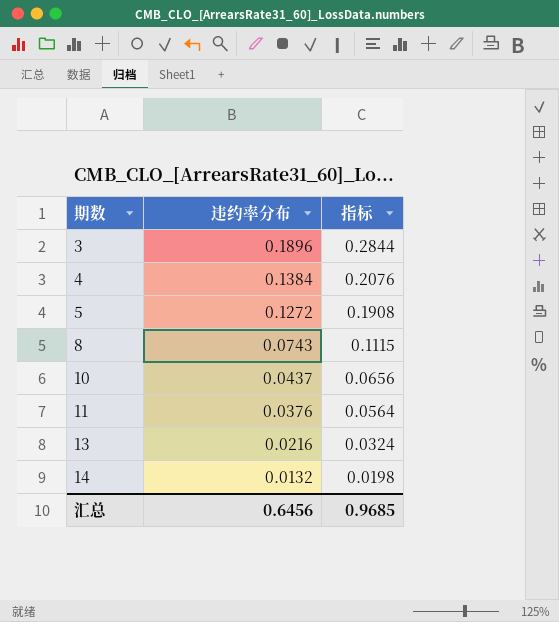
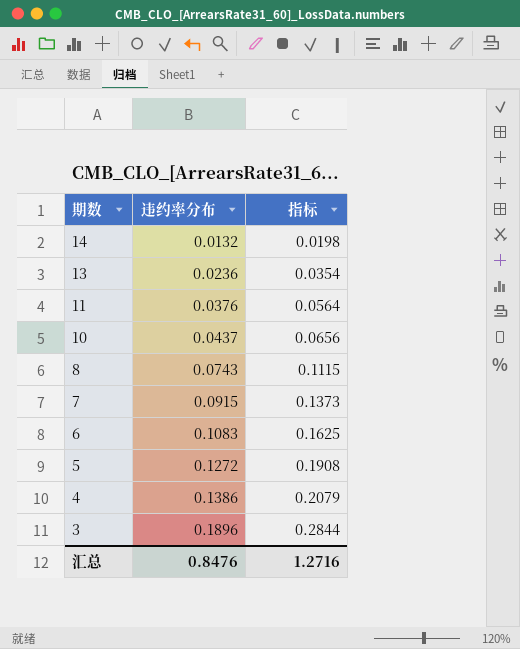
row order: 期数 ascending -> 期数 descending
13 | 违约率分布: 0.0216 -> 0.0236
13 | 指标: 0.0324 -> 0.0354
row 7: none -> 0.0915 | 0.1373
row 6: none -> 0.1083 | 0.1625
4 | 违约率分布: 0.1384 -> 0.1386
4 | 指标: 0.2076 -> 0.2079
汇总 | 违约率分布: 0.6456 -> 0.8476
汇总 | 指标: 0.9685 -> 1.2716

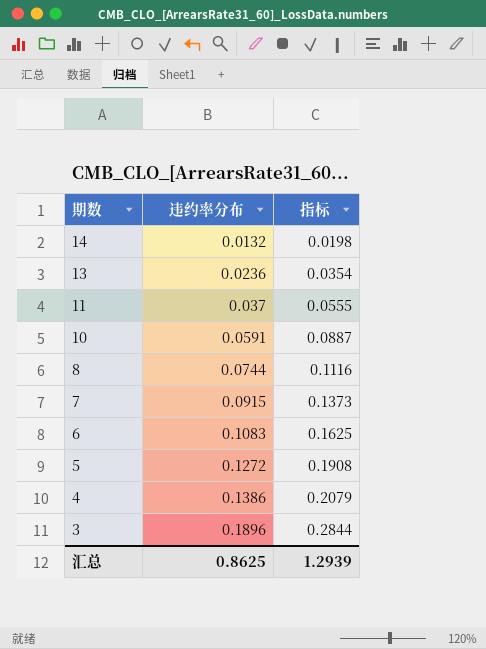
11 | 违约率分布: 0.0376 -> 0.037
11 | 指标: 0.0564 -> 0.0555
10 | 违约率分布: 0.0437 -> 0.0591
10 | 指标: 0.0656 -> 0.0887
8 | 违约率分布: 0.0743 -> 0.0744
8 | 指标: 0.1115 -> 0.1116
汇总 | 违约率分布: 0.8476 -> 0.8625
汇总 | 指标: 1.2716 -> 1.2939

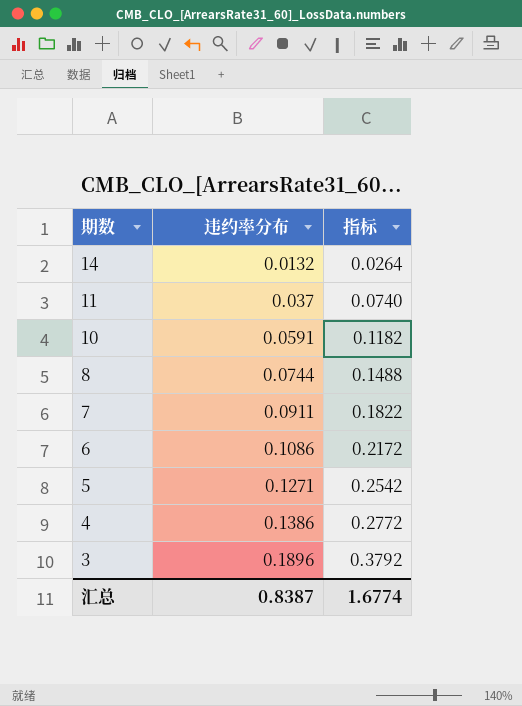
column 指标 | formula: [违约率分布] * 1.5 -> [违约率分布] * 2
row 13: 0.0236 | 0.0354 -> none
7 | 违约率分布: 0.0915 -> 0.0911
6 | 违约率分布: 0.1083 -> 0.1086
5 | 违约率分布: 0.1272 -> 0.1271
汇总 | 违约率分布: 0.8625 -> 0.8387
汇总 | 指标: 1.2939 -> 1.6774

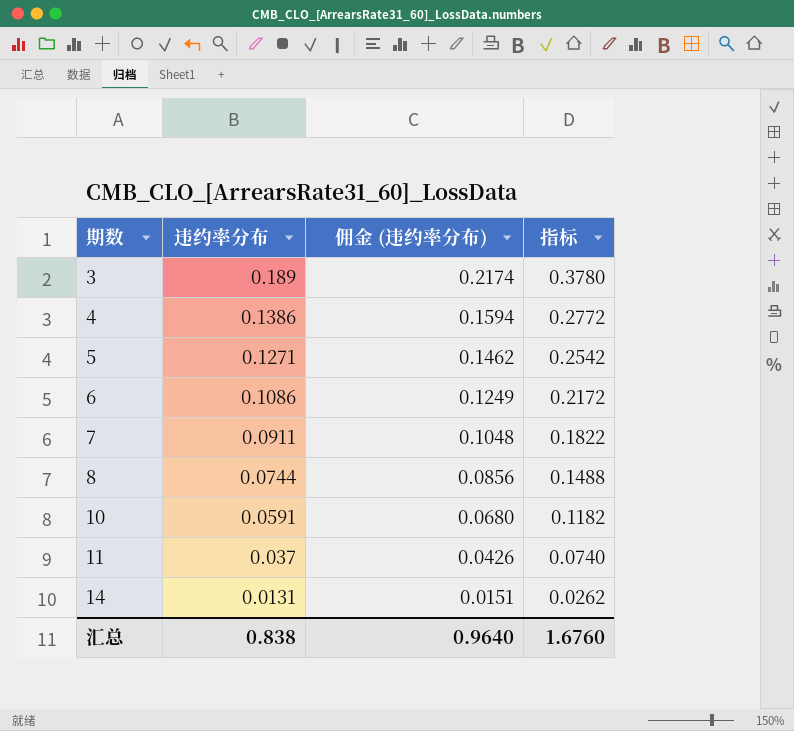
row order: 期数 descending -> 期数 ascending
column 佣金 (违约率分布) | formula: none -> [违约率分布] * 1.15
3 | 违约率分布: 0.1896 -> 0.189
3 | 指标: 0.3792 -> 0.3780
14 | 违约率分布: 0.0132 -> 0.0131
14 | 指标: 0.0264 -> 0.0262
汇总 | 违约率分布: 0.8387 -> 0.838
汇总 | 指标: 1.6774 -> 1.6760

